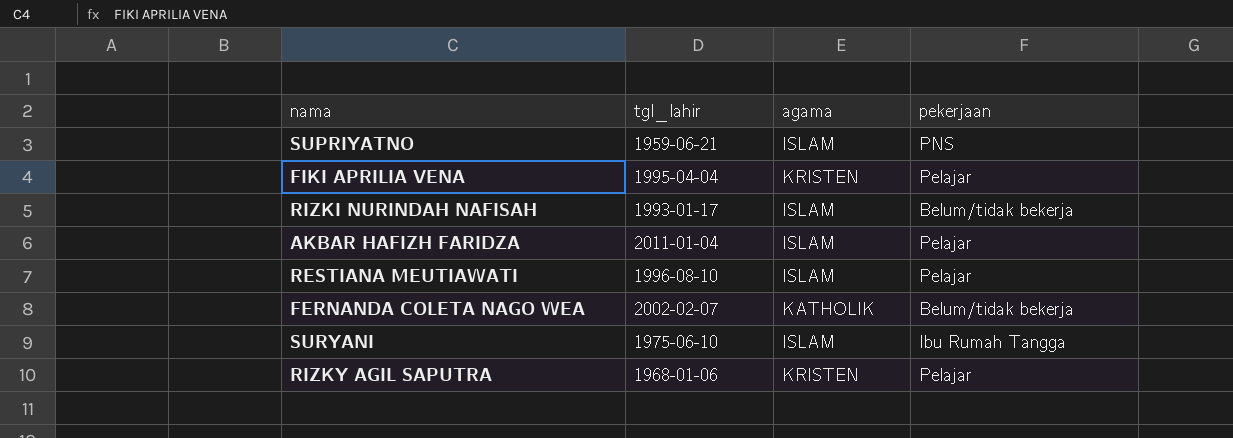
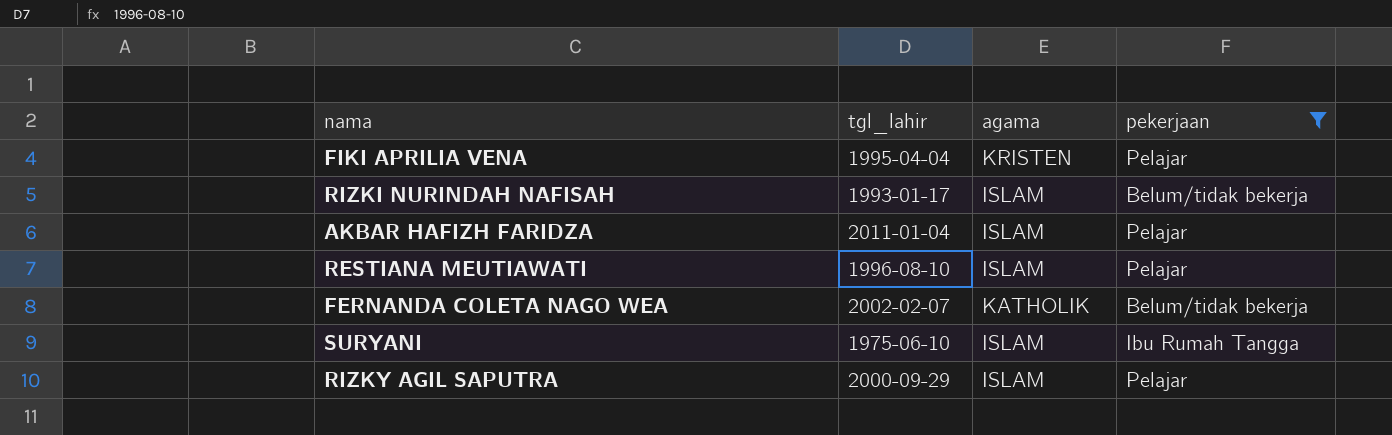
filter: none -> pekerjaan != PNS
RIZKY AGIL SAPUTRA | tgl_lahir: 1968-01-06 -> 2000-09-29
RIZKY AGIL SAPUTRA | agama: KRISTEN -> ISLAM

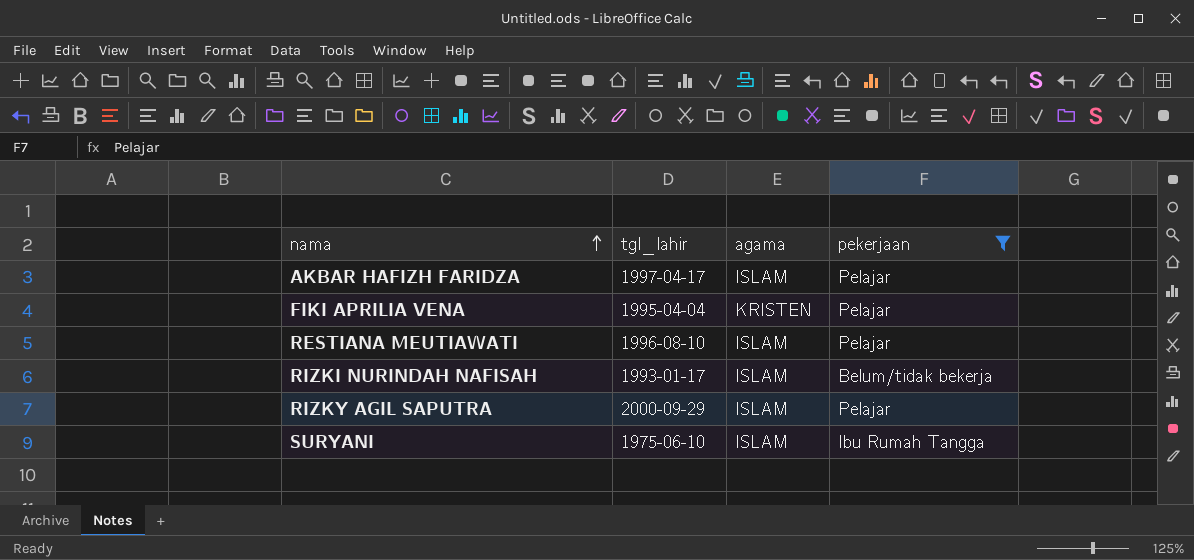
row order: none -> nama ascending
row FERNANDA COLETA NAGO WEA: 2002-02-07 | KATHOLIK | Belum/tidak bekerja -> none
AKBAR HAFIZH FARIDZA | tgl_lahir: 2011-01-04 -> 1997-04-17

